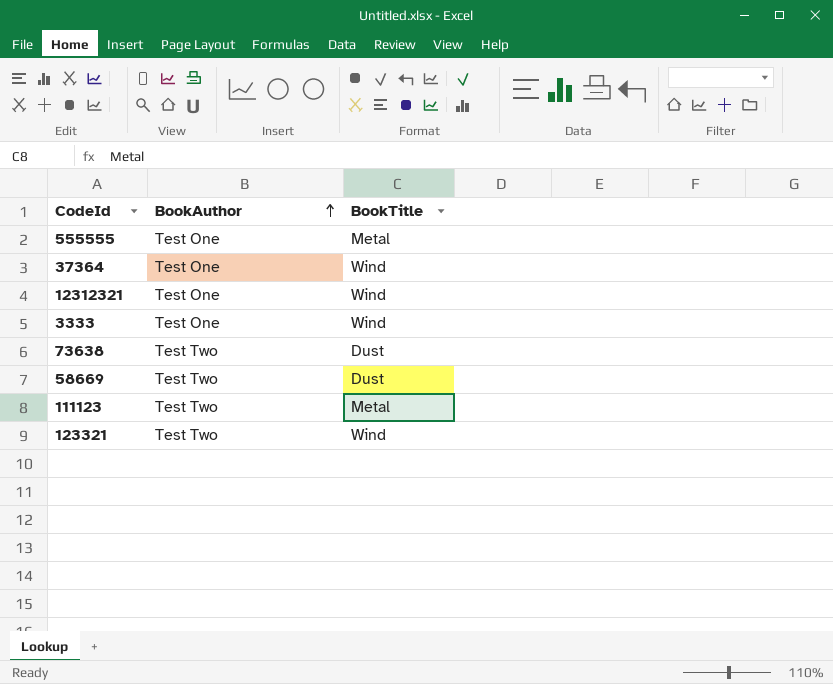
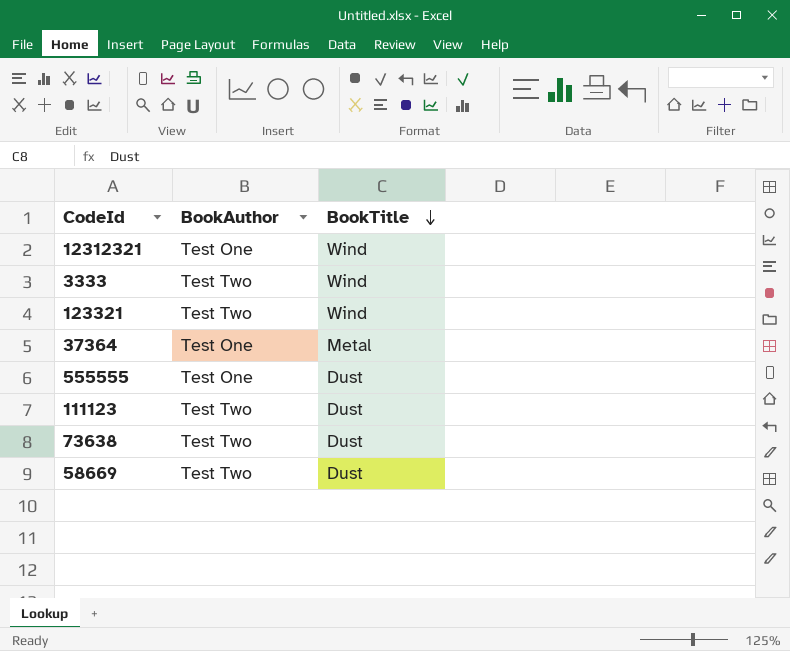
row order: BookAuthor ascending -> BookTitle descending
3333 | BookAuthor: Test One -> Test Two
37364 | BookTitle: Wind -> Metal
555555 | BookTitle: Metal -> Dust
111123 | BookTitle: Metal -> Dust

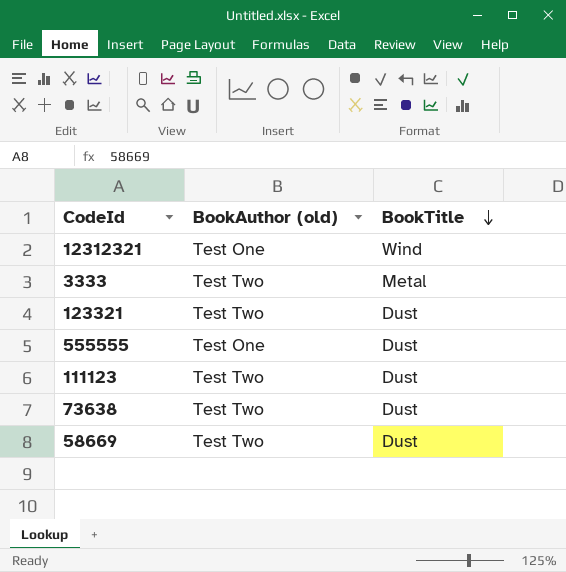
column name: BookAuthor -> BookAuthor (old)
row 37364: Test One | Metal -> none
3333 | BookTitle: Wind -> Metal
123321 | BookTitle: Wind -> Dust

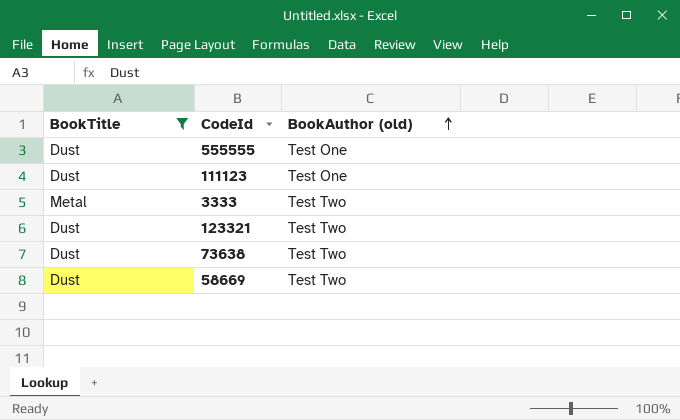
filter: none -> BookTitle != Wind
row order: BookTitle descending -> BookAuthor (old) ascending
column BookTitle | position: 3 -> 1
111123 | BookAuthor (old): Test Two -> Test One

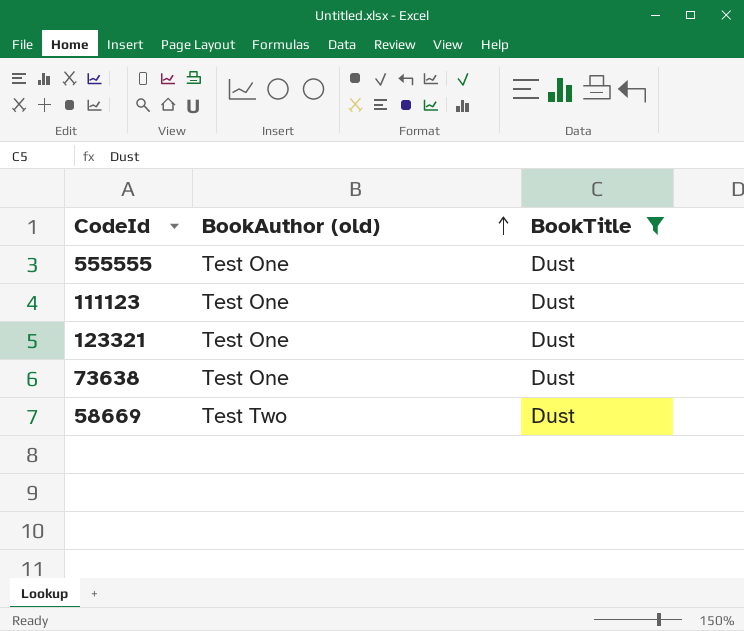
column BookTitle | position: 1 -> 3
row 3333: Metal | Test Two -> none
123321 | BookAuthor (old): Test Two -> Test One
73638 | BookAuthor (old): Test Two -> Test One

